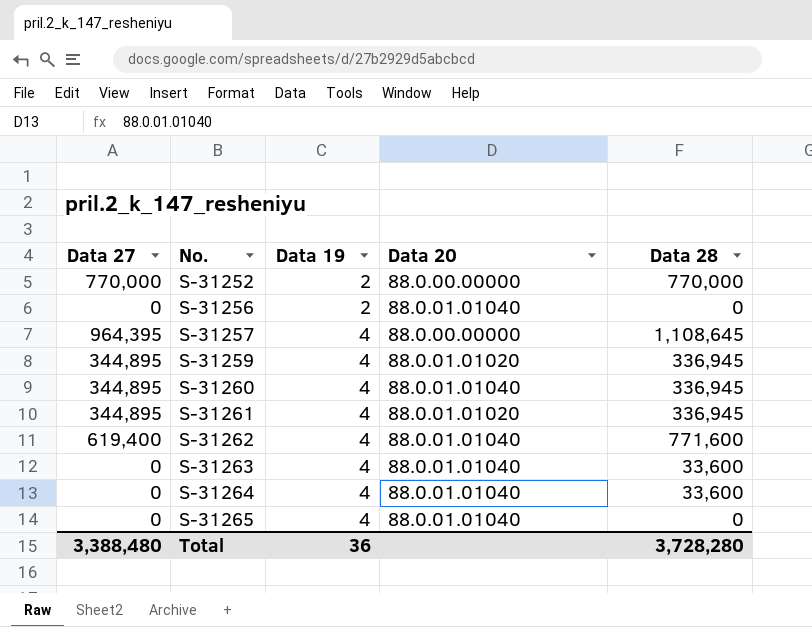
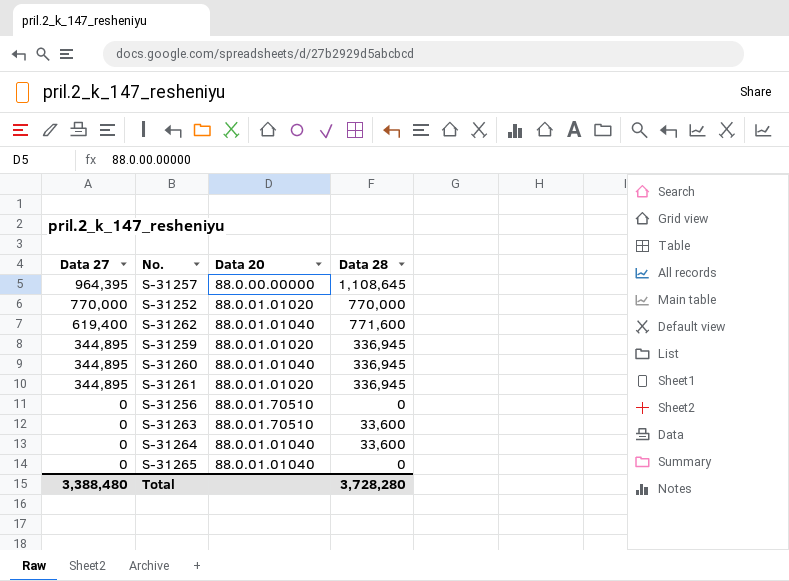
row order: No. ascending -> Data 27 descending
column Data 19 | position: 3 -> none
S-31252 | Data 20: 88.0.00.00000 -> 88.0.01.01020
S-31256 | Data 20: 88.0.01.01040 -> 88.0.01.70510
S-31263 | Data 20: 88.0.01.01040 -> 88.0.01.70510

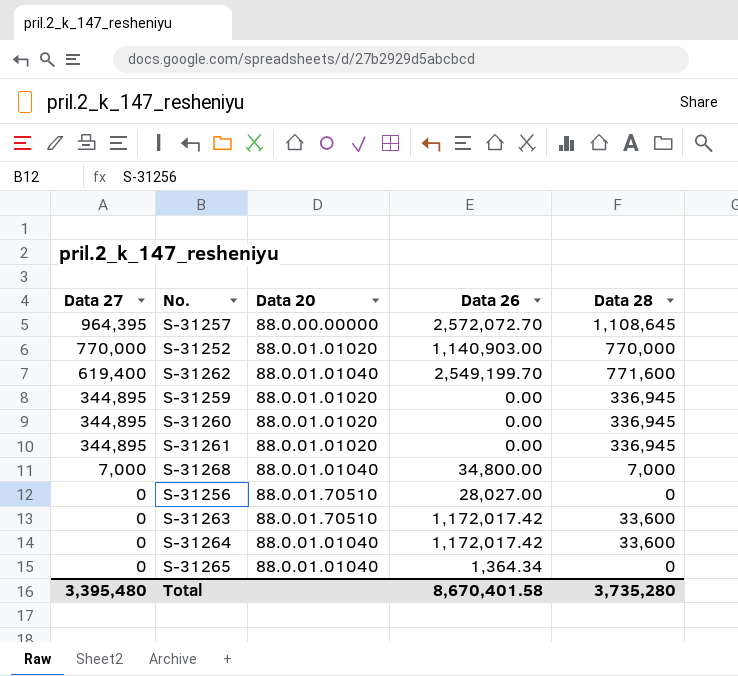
column Data 26 | position: none -> 4
S-31260 | Data 20: 88.0.01.01040 -> 88.0.01.01020
row S-31268: none -> 7,000 | 88.0.01.01040 | 34,800.00 | 7,000
Total | Data 27: 3,388,480 -> 3,395,480
Total | Data 28: 3,728,280 -> 3,735,280

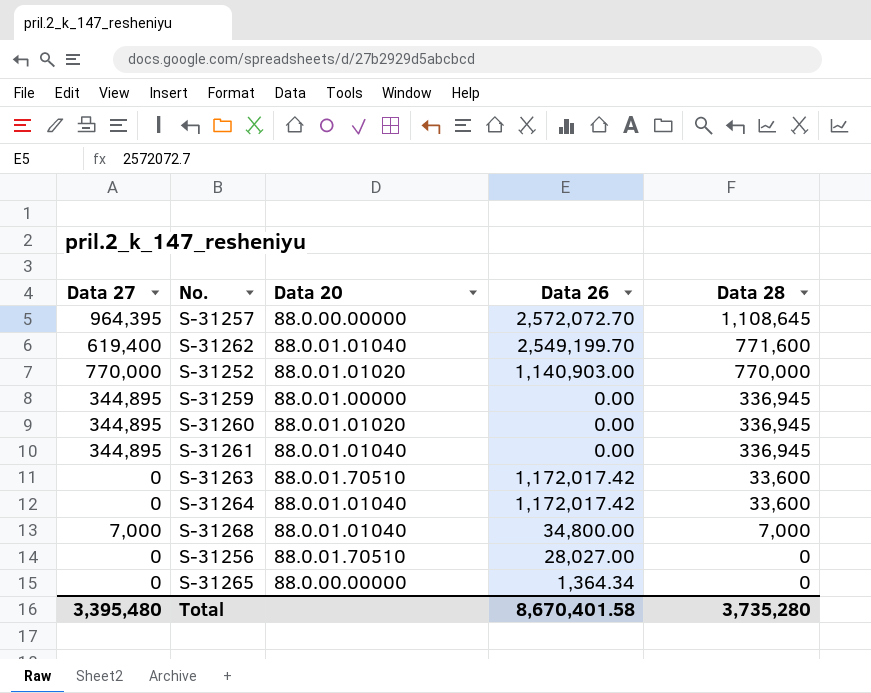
row order: Data 27 descending -> Data 28 descending
S-31259 | Data 20: 88.0.01.01020 -> 88.0.01.00000
S-31261 | Data 20: 88.0.01.01020 -> 88.0.01.01040
S-31265 | Data 20: 88.0.01.01040 -> 88.0.00.00000

